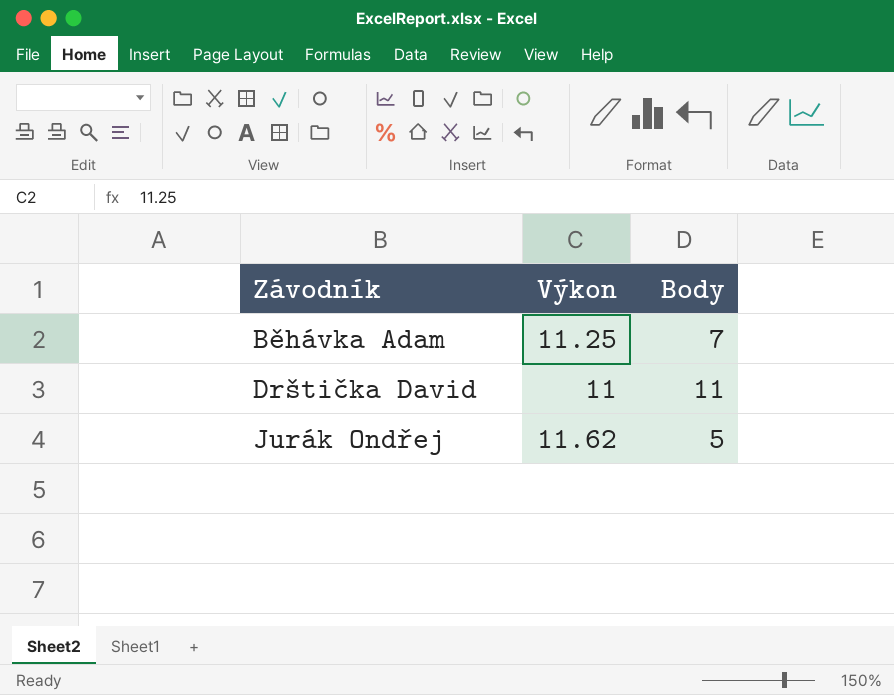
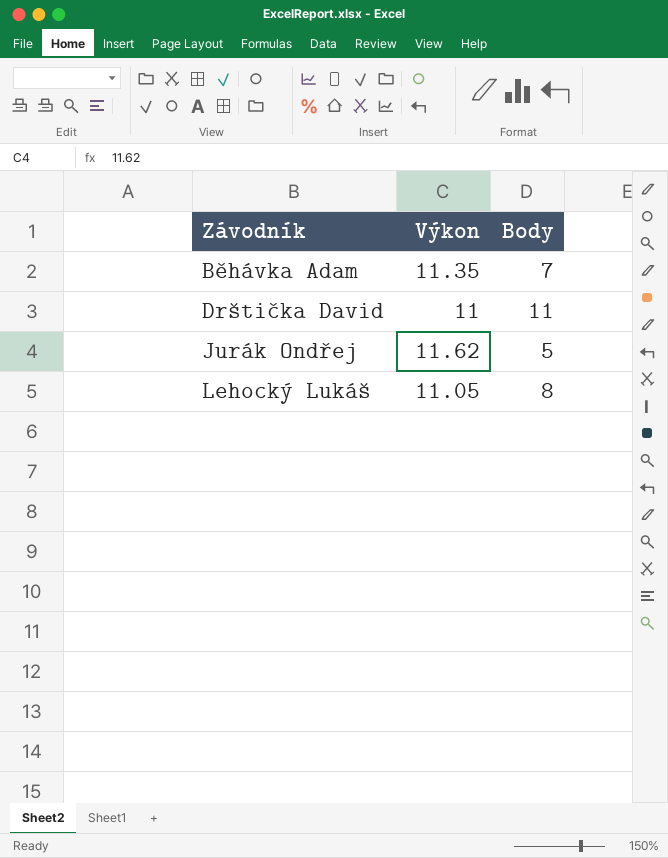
Běhávka Adam | Výkon: 11.25 -> 11.35
row Lehocký Lukáš: none -> 11.05 | 8

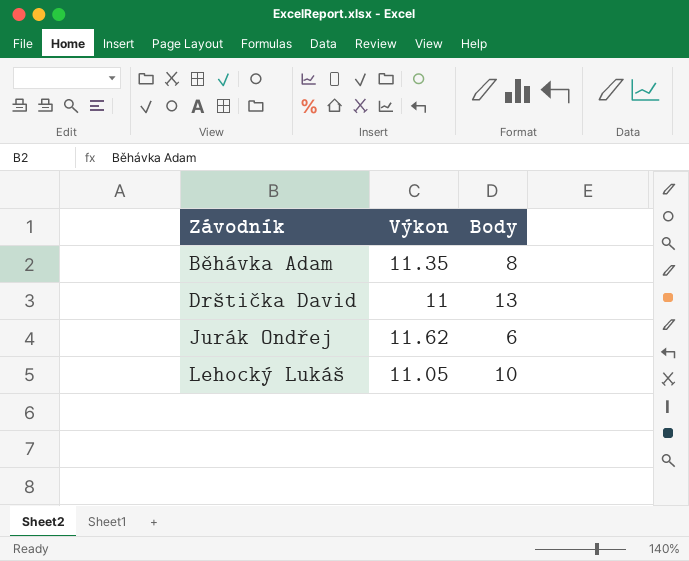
Běhávka Adam | Body: 7 -> 8
Drštička David | Body: 11 -> 13
Jurák Ondřej | Body: 5 -> 6
Lehocký Lukáš | Body: 8 -> 10

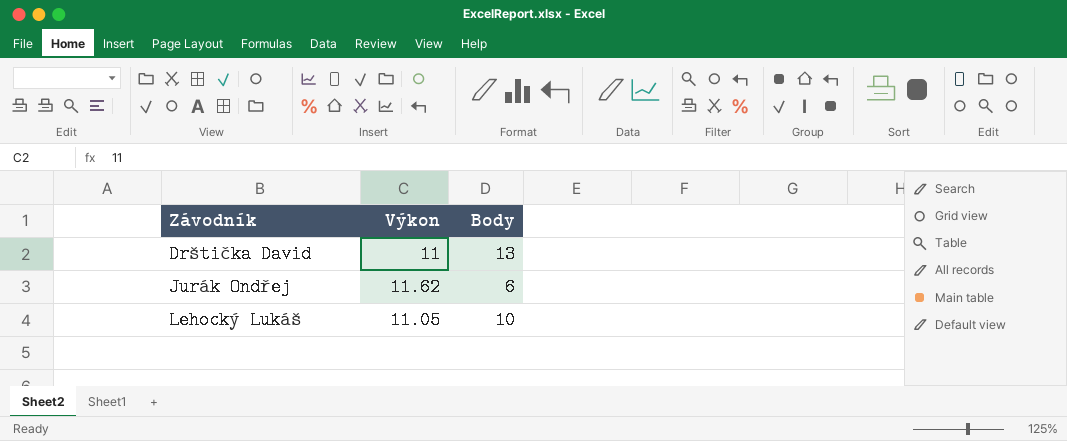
row Běhávka Adam: 11.35 | 8 -> none

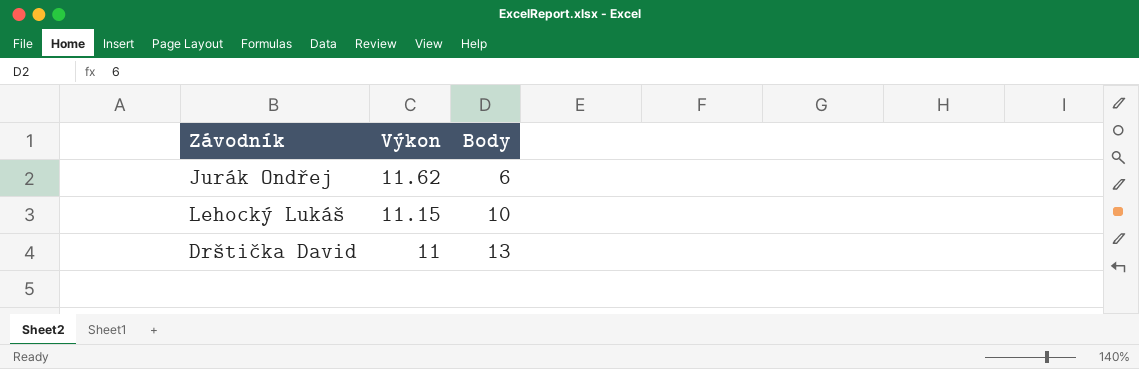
row order: Závodník ascending -> Výkon descending
Lehocký Lukáš | Výkon: 11.05 -> 11.15

